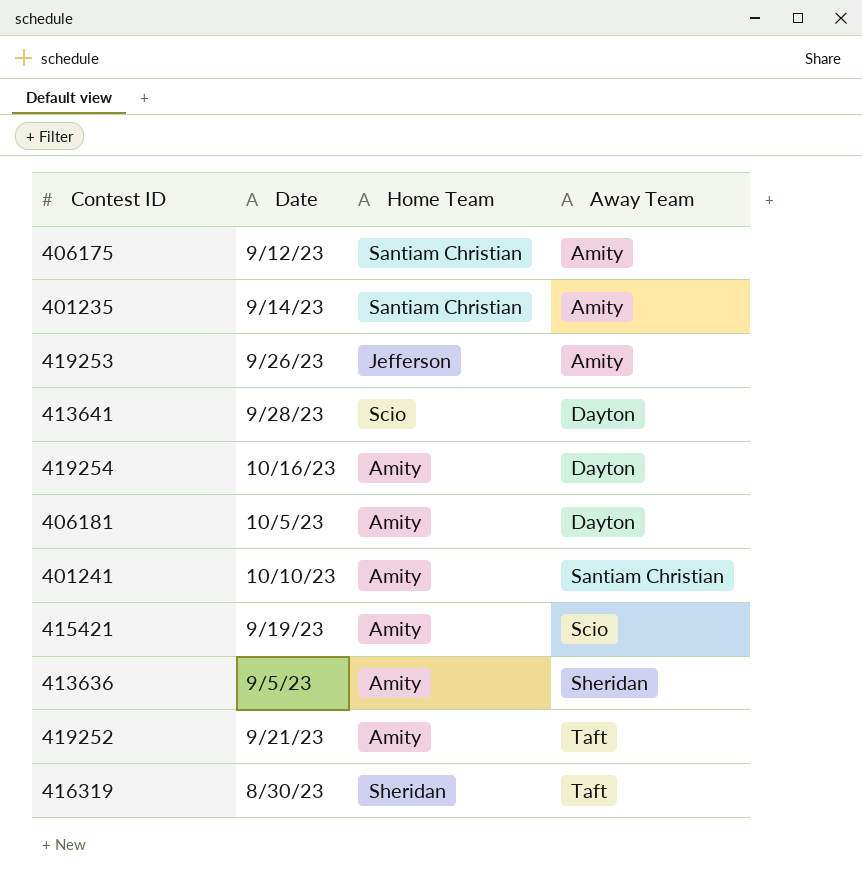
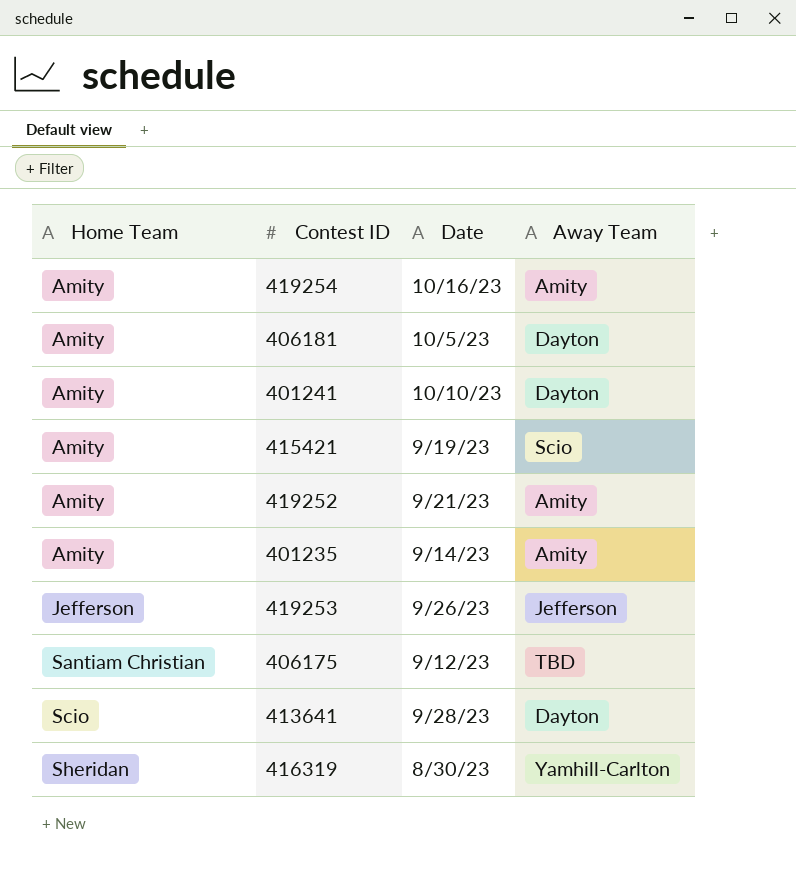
row order: Away Team ascending -> Home Team ascending
column Home Team | position: 3 -> 1
row 413636: 9/5/23 | Amity | Sheridan -> none
419254 | Away Team: Dayton -> Amity
401241 | Away Team: Santiam Christian -> Dayton
419252 | Away Team: Taft -> Amity
401235 | Home Team: Santiam Christian -> Amity
419253 | Away Team: Amity -> Jefferson
406175 | Away Team: Amity -> TBD
416319 | Away Team: Taft -> Yamhill-Carlton

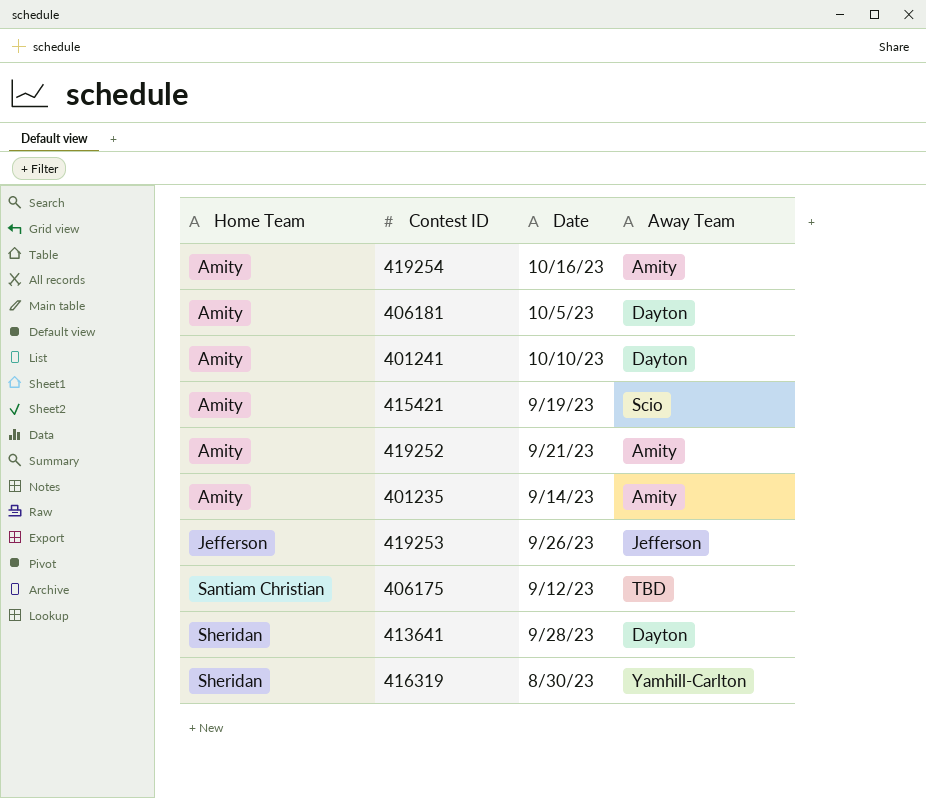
413641 | Home Team: Scio -> Sheridan

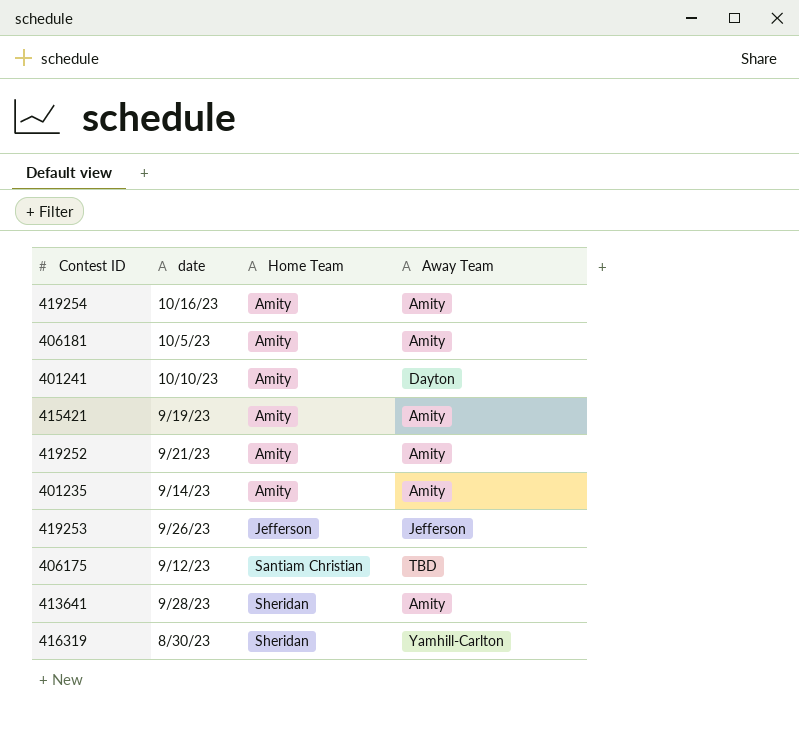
column name: Date -> date
column Home Team | position: 1 -> 3
406181 | Away Team: Dayton -> Amity
415421 | Away Team: Scio -> Amity
413641 | Away Team: Dayton -> Amity

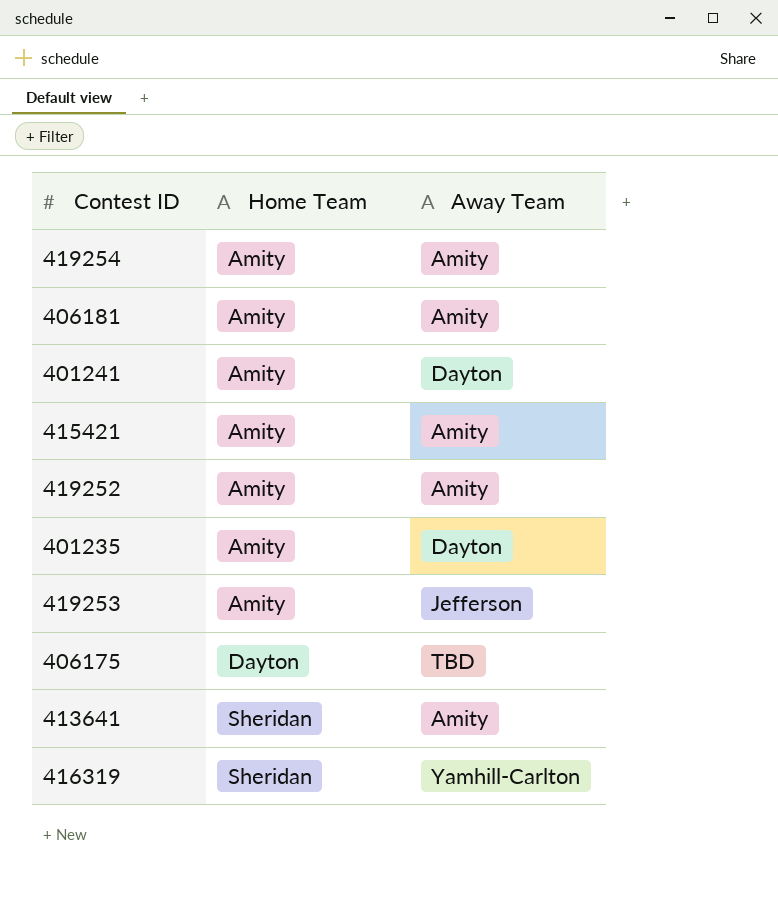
column date | position: 2 -> none
401235 | Away Team: Amity -> Dayton
419253 | Home Team: Jefferson -> Amity
406175 | Home Team: Santiam Christian -> Dayton

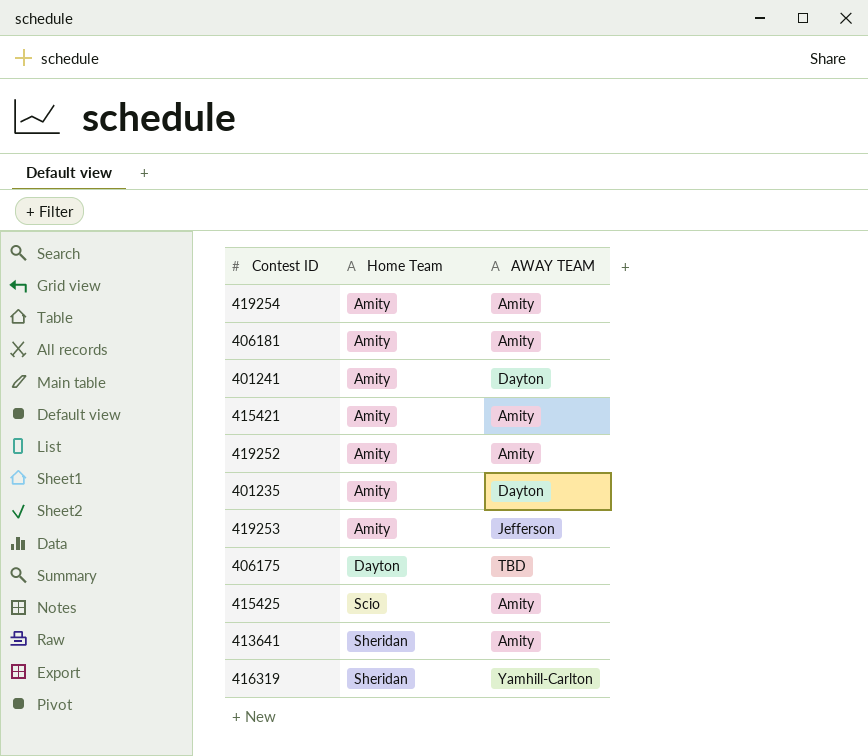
column name: Away Team -> AWAY TEAM
row 415425: none -> Scio | Amity

